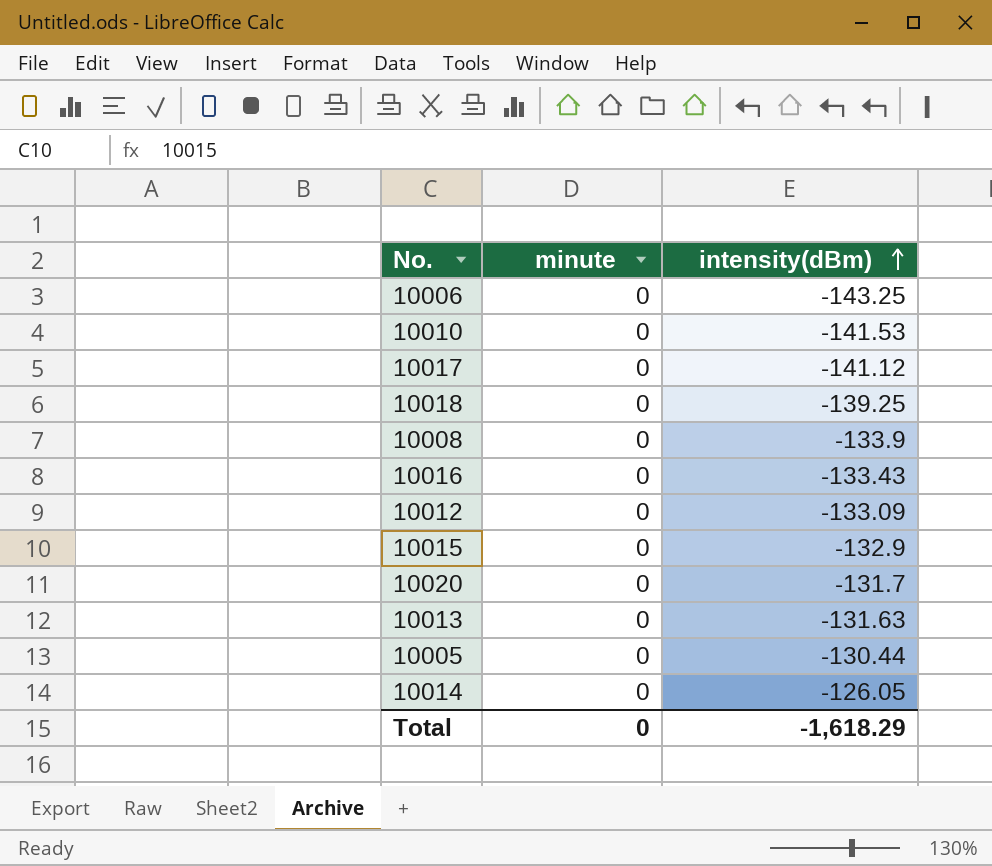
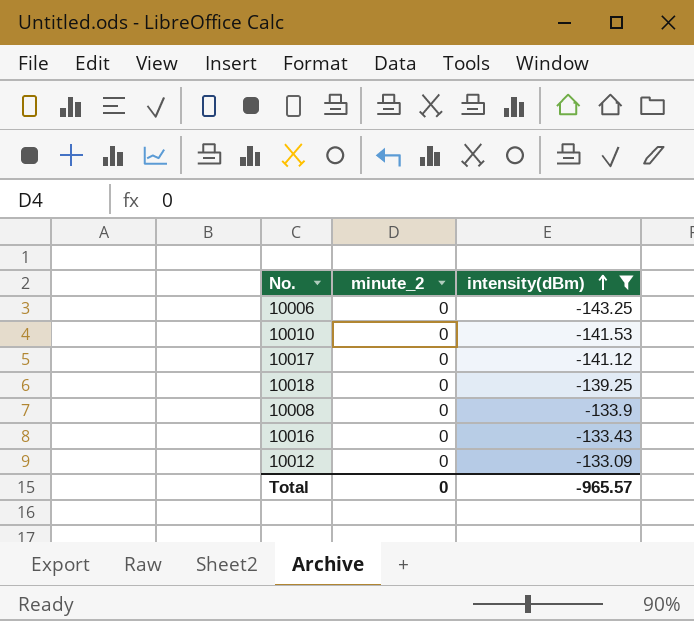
filter: none -> intensity(dBm) <= -133.09
column name: minute -> minute_2
Total | intensity(dBm): -1,618.29 -> -965.57

